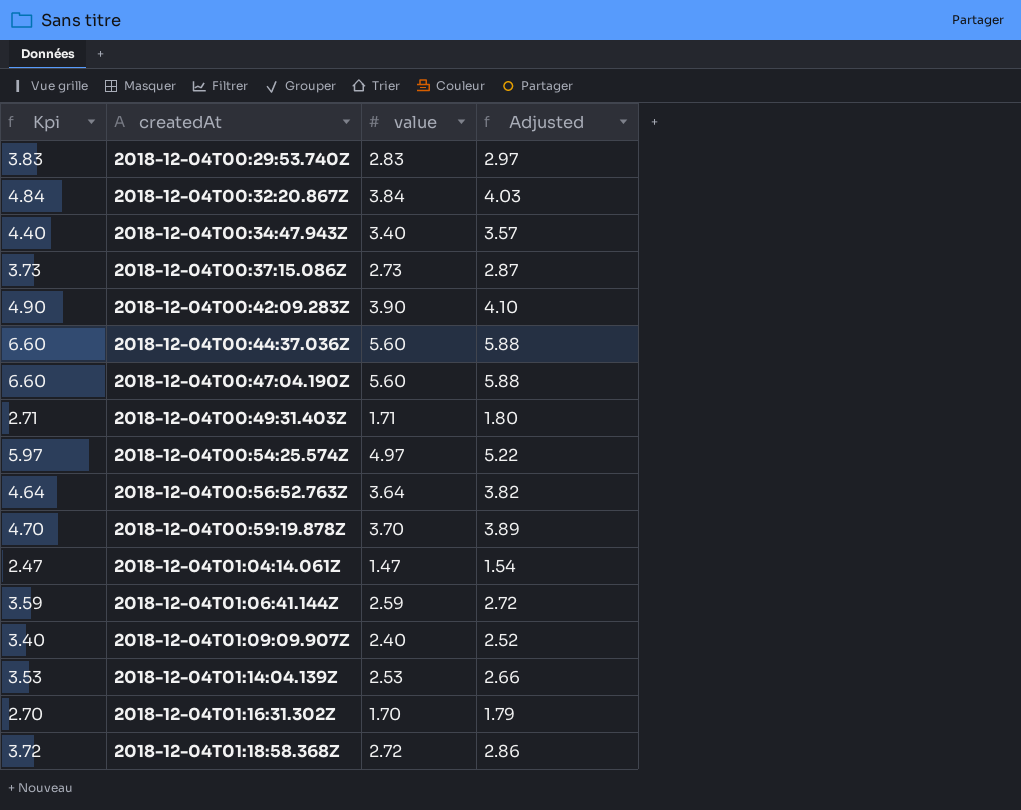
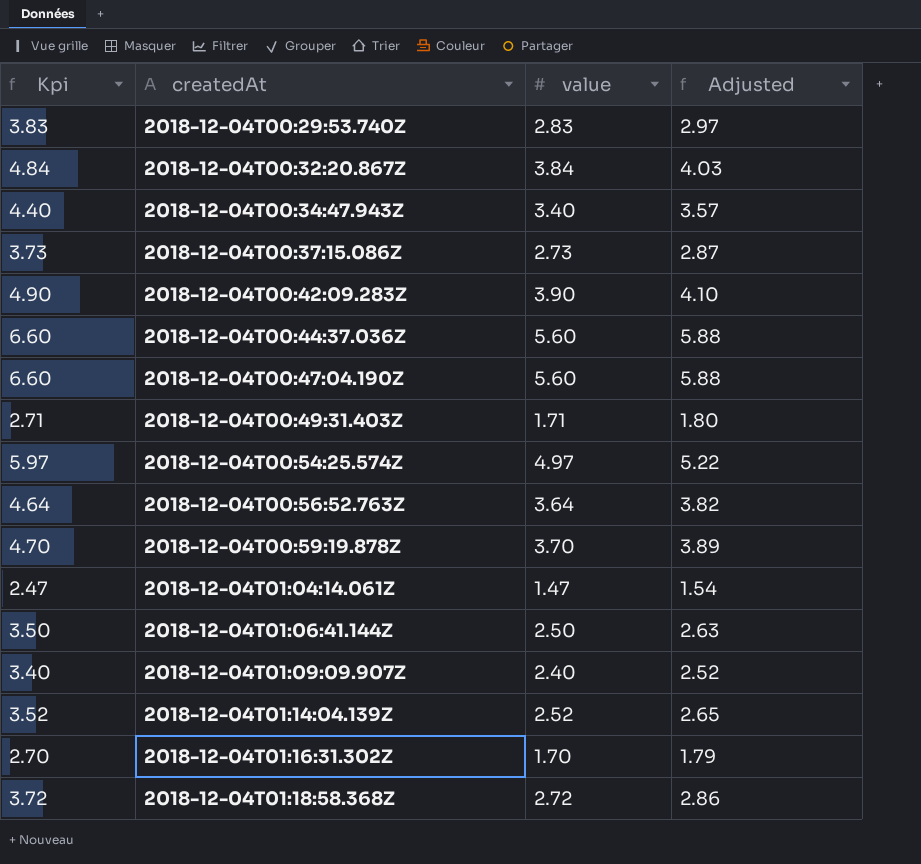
2018-12-04T01:06:41.144Z | Kpi: 3.59 -> 3.50
2018-12-04T01:06:41.144Z | value: 2.59 -> 2.50
2018-12-04T01:06:41.144Z | Adjusted: 2.72 -> 2.63
2018-12-04T01:14:04.139Z | Kpi: 3.53 -> 3.52
2018-12-04T01:14:04.139Z | value: 2.53 -> 2.52
2018-12-04T01:14:04.139Z | Adjusted: 2.66 -> 2.65

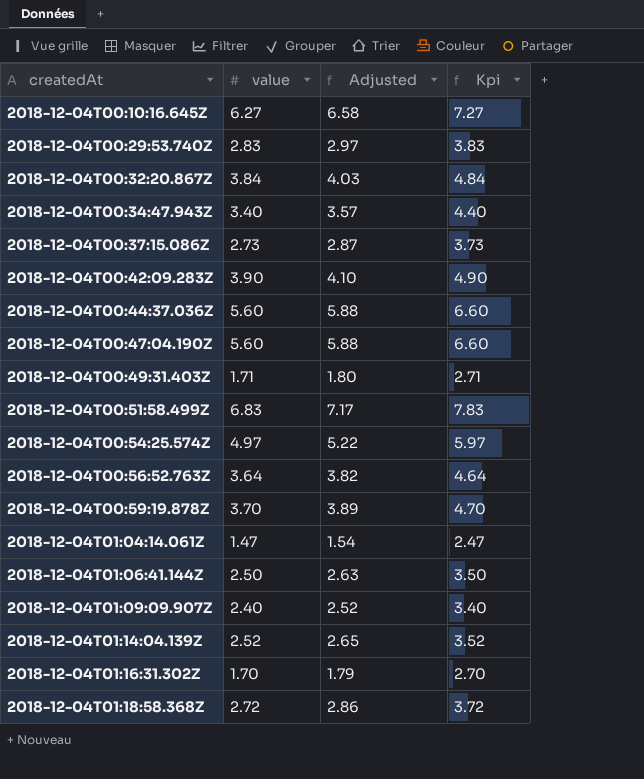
column Kpi | position: 1 -> 4
row 2018-12-04T00:10:16.645Z: none -> 6.27 | 6.58 | 7.27
row 2018-12-04T00:51:58.499Z: none -> 6.83 | 7.17 | 7.83

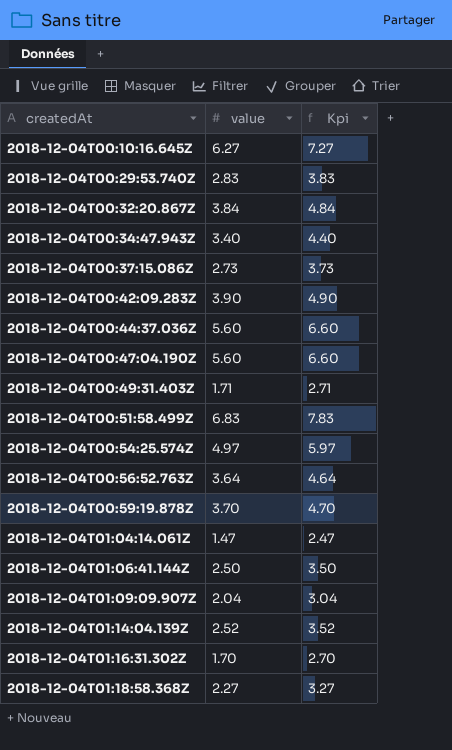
column Adjusted | formula: [value] * 1.05 -> none
2018-12-04T01:09:09.907Z | value: 2.40 -> 2.04
2018-12-04T01:09:09.907Z | Kpi: 3.40 -> 3.04
2018-12-04T01:18:58.368Z | value: 2.72 -> 2.27
2018-12-04T01:18:58.368Z | Kpi: 3.72 -> 3.27

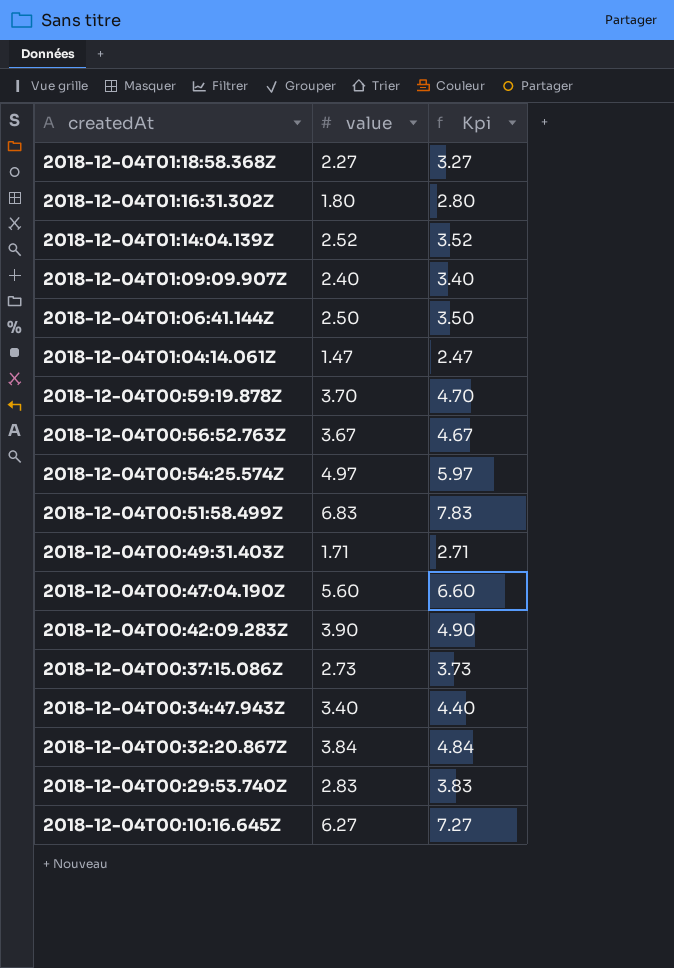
row order: createdAt ascending -> createdAt descending
row 2018-12-04T00:44:37.036Z: 5.60 | 6.60 -> none
2018-12-04T01:16:31.302Z | value: 1.70 -> 1.80
2018-12-04T01:16:31.302Z | Kpi: 2.70 -> 2.80
2018-12-04T01:09:09.907Z | value: 2.04 -> 2.40
2018-12-04T01:09:09.907Z | Kpi: 3.04 -> 3.40
2018-12-04T00:56:52.763Z | value: 3.64 -> 3.67
2018-12-04T00:56:52.763Z | Kpi: 4.64 -> 4.67

